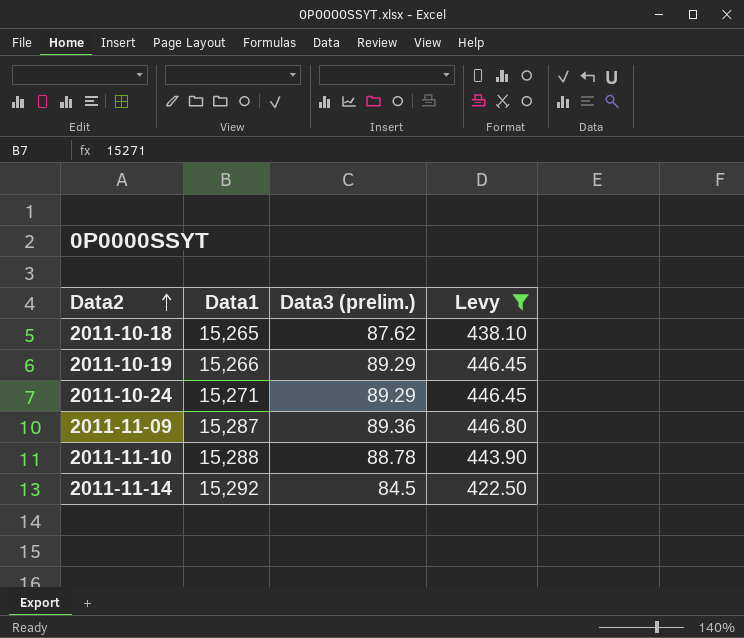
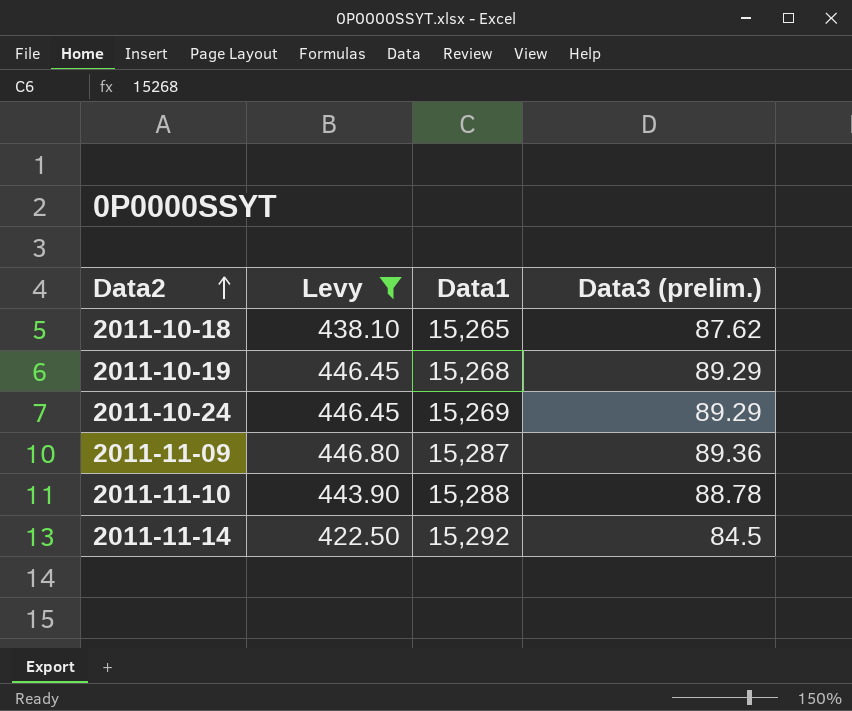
column Levy | position: 4 -> 2
2011-10-19 | Data1: 15,266 -> 15,268
2011-10-24 | Data1: 15,271 -> 15,269

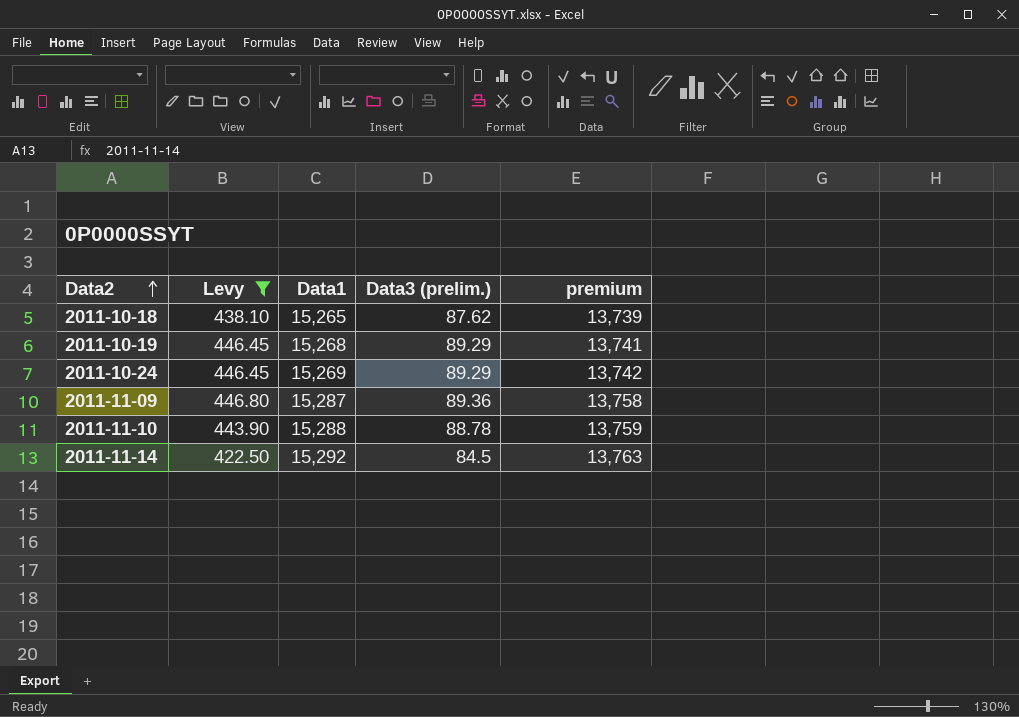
column premium | formula: none -> [Data1] * 0.9

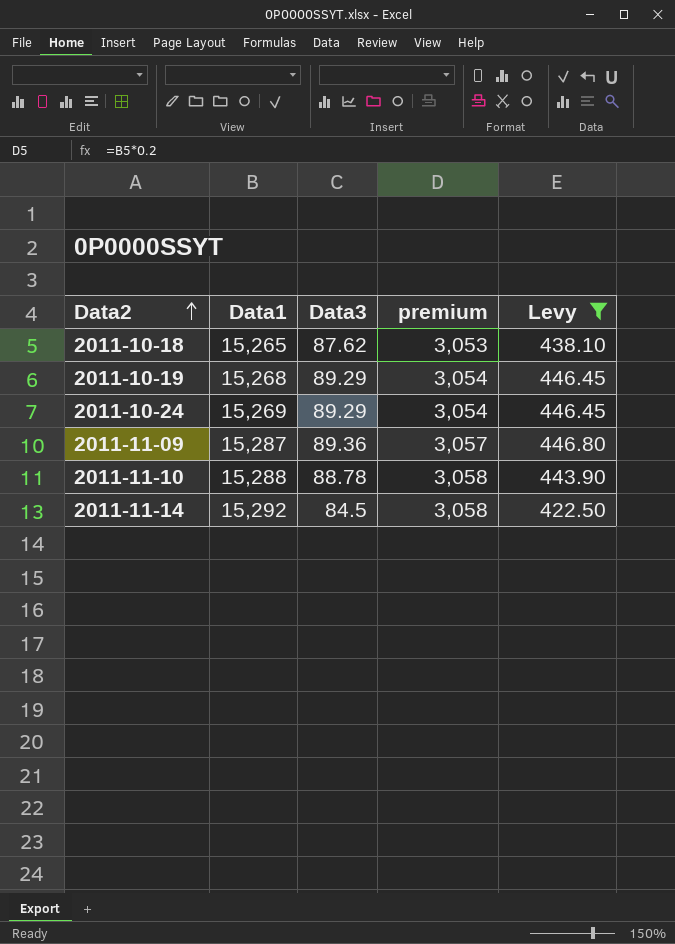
column name: Data3 (prelim.) -> Data3
column premium | formula: [Data1] * 0.9 -> [Data1] * 0.2
column Levy | position: 2 -> 5

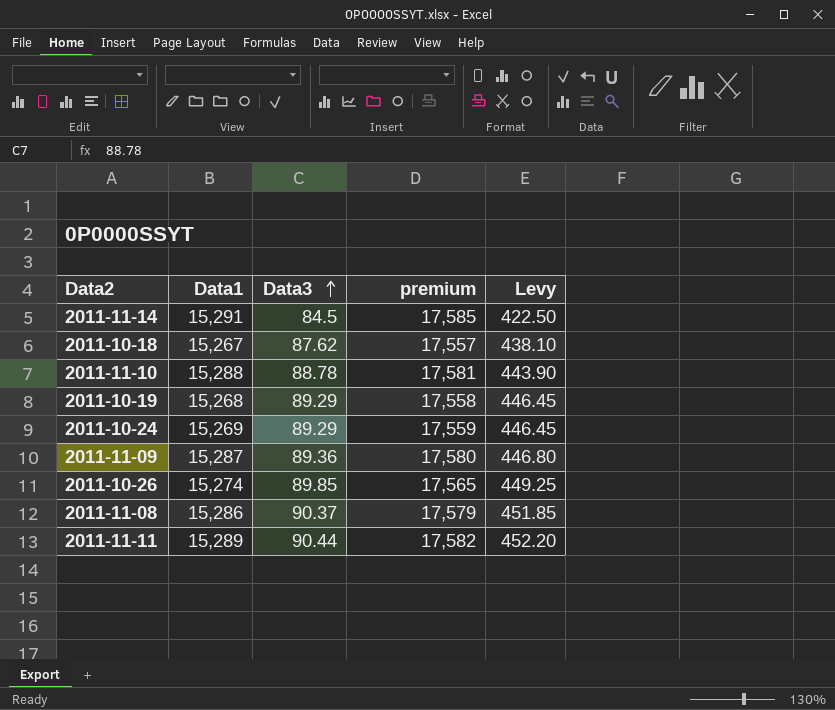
filter: Levy <= 446.80 -> none
row order: Data2 ascending -> Data3 ascending
column premium | formula: [Data1] * 0.2 -> [Data1] * 1.15
2011-11-14 | Data1: 15,292 -> 15,291
2011-10-18 | Data1: 15,265 -> 15,267

